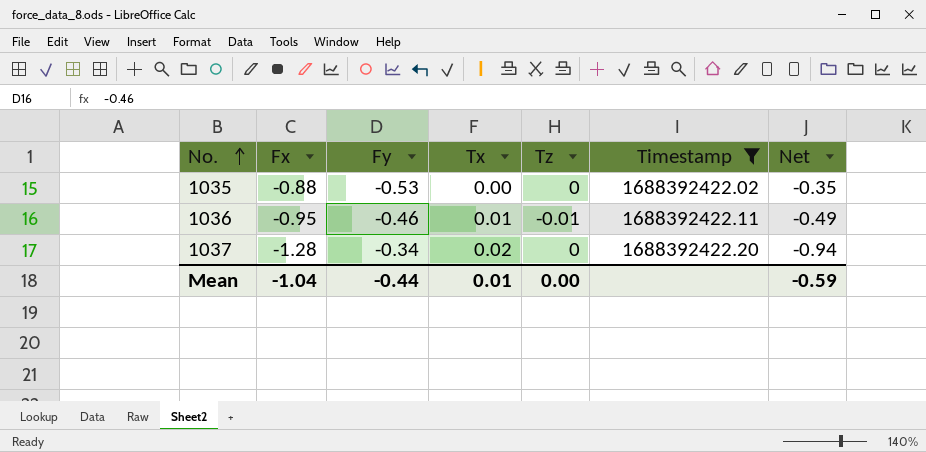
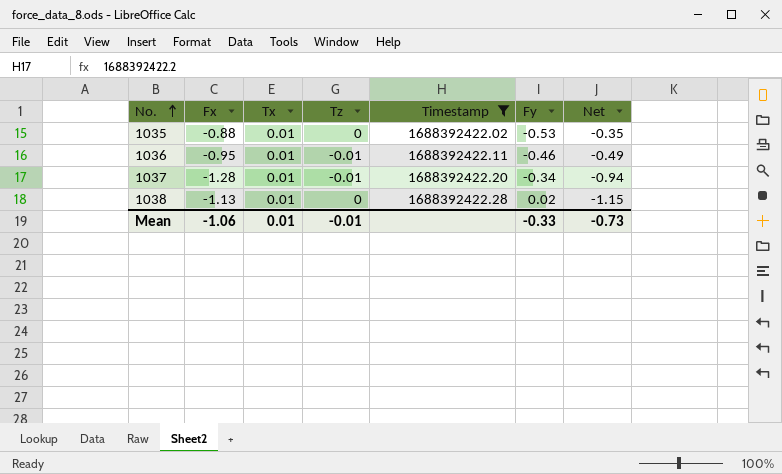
column Fy | position: 3 -> 6
1035 | Tx: 0.00 -> 0.01
1037 | Tx: 0.02 -> 0.01
1037 | Tz: 0 -> -0.01
row 1038: none -> -1.13 | 0.01 | 0 | 1688392422.28 | 0.02 | -1.15
Mean | Fx: -1.04 -> -1.06
Mean | Tz: 0.00 -> -0.01
Mean | Fy: -0.44 -> -0.33
Mean | Net: -0.59 -> -0.73

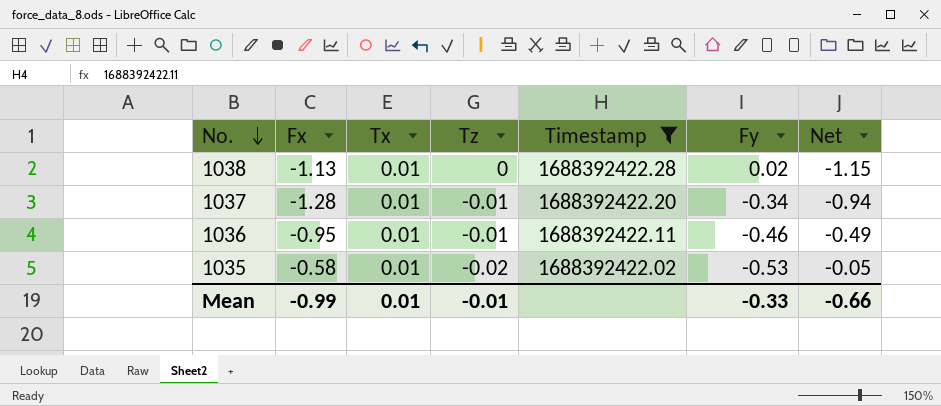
row order: No. ascending -> No. descending
1035 | Fx: -0.88 -> -0.58
1035 | Tz: 0 -> -0.02
1035 | Net: -0.35 -> -0.05
Mean | Fx: -1.06 -> -0.99
Mean | Net: -0.73 -> -0.66

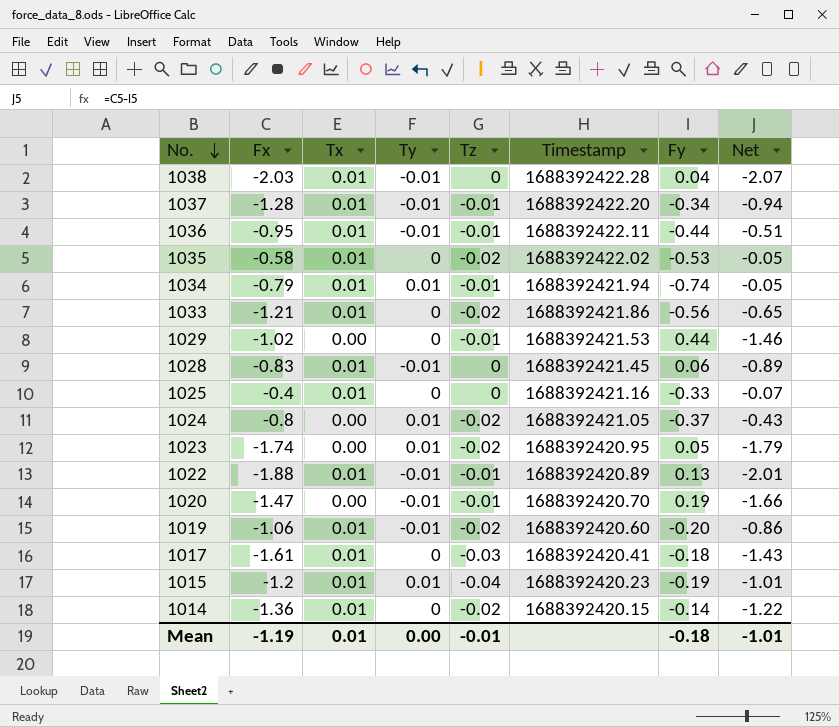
filter: Timestamp >= 1688392422.02 -> none
column Ty | position: none -> 4
1038 | Fx: -1.13 -> -2.03
1038 | Fy: 0.02 -> 0.04
1038 | Net: -1.15 -> -2.07
1036 | Fy: -0.46 -> -0.44
1036 | Net: -0.49 -> -0.51
Mean | Fx: -0.99 -> -1.19
Mean | Fy: -0.33 -> -0.18
Mean | Net: -0.66 -> -1.01

